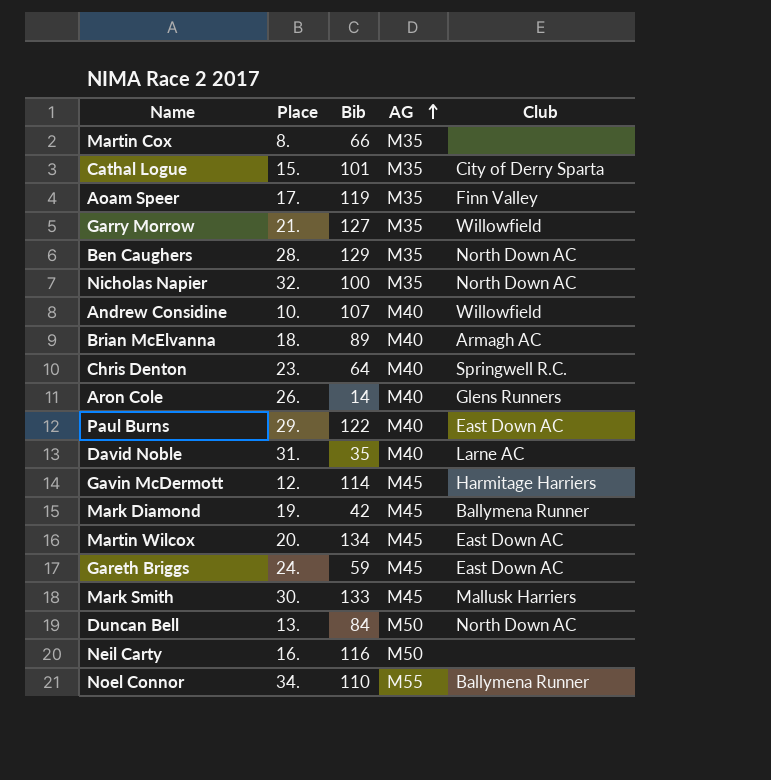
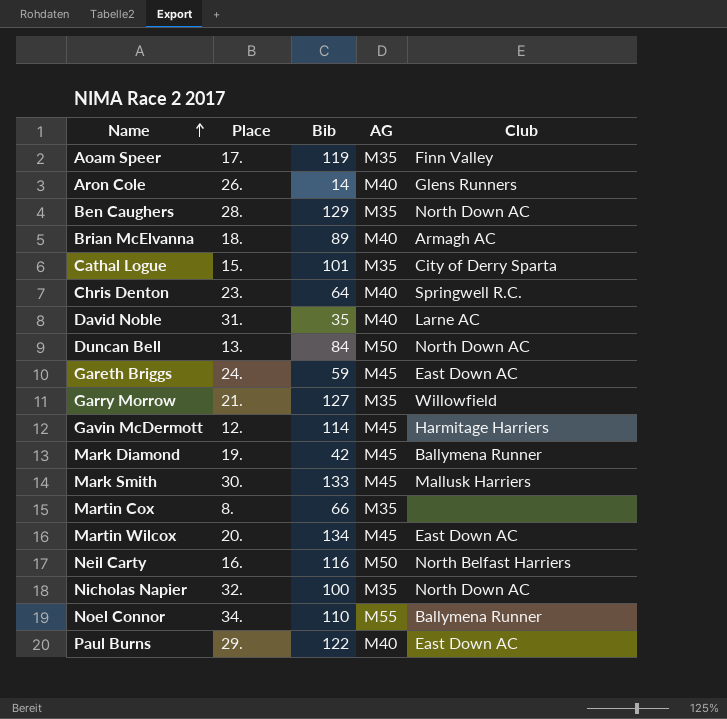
row order: AG ascending -> Name ascending
row Andrew Considine: 10. | 107 | M40 | Willowfield -> none
Neil Carty | Club: none -> North Belfast Harriers

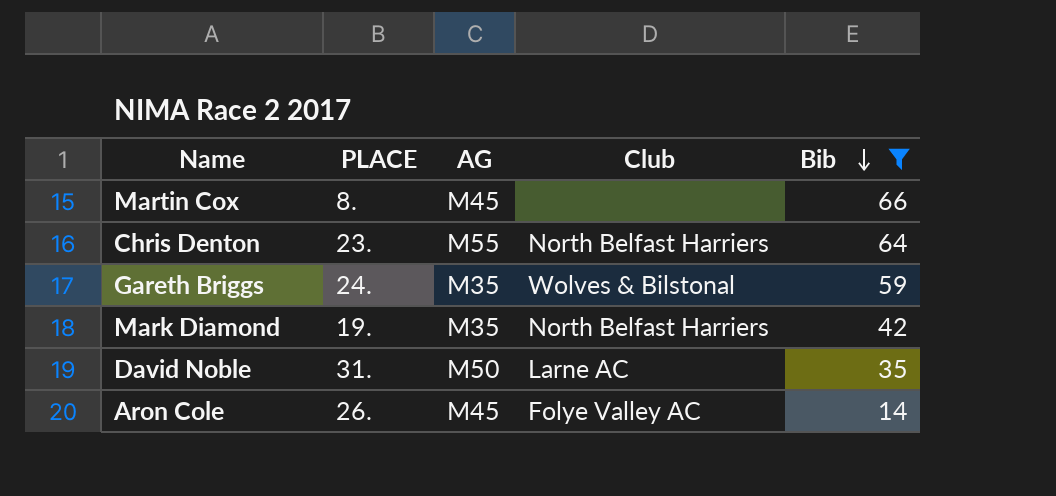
filter: none -> Bib <= 66
row order: Name ascending -> Bib descending
column name: Place -> PLACE
column Bib | position: 3 -> 5
Martin Cox | AG: M35 -> M45
Chris Denton | AG: M40 -> M55
Chris Denton | Club: Springwell R.C. -> North Belfast Harriers
Gareth Briggs | AG: M45 -> M35
Gareth Briggs | Club: East Down AC -> Wolves & Bilstonal
Mark Diamond | AG: M45 -> M35
Mark Diamond | Club: Ballymena Runner -> North Belfast Harriers
David Noble | AG: M40 -> M50
Aron Cole | AG: M40 -> M45
Aron Cole | Club: Glens Runners -> Folye Valley AC

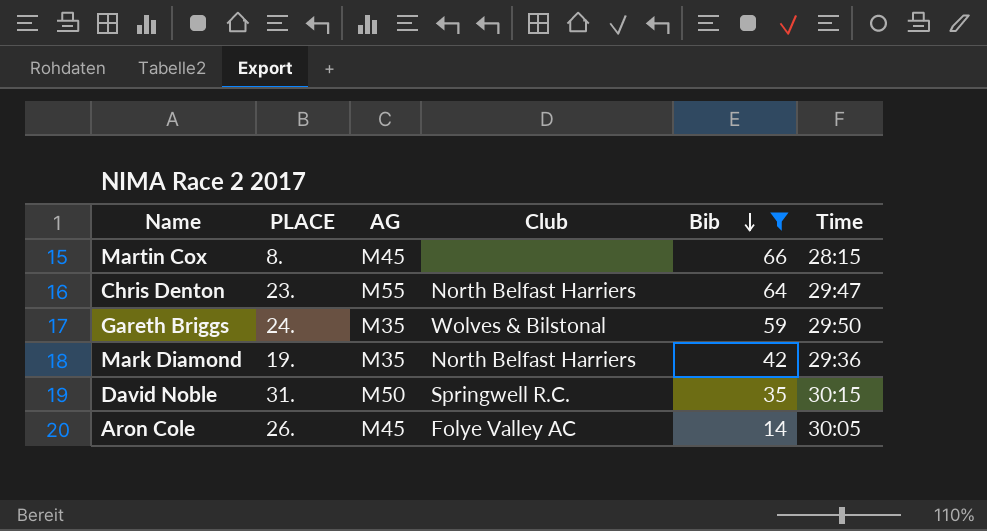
column Time | position: none -> 6
David Noble | Club: Larne AC -> Springwell R.C.

